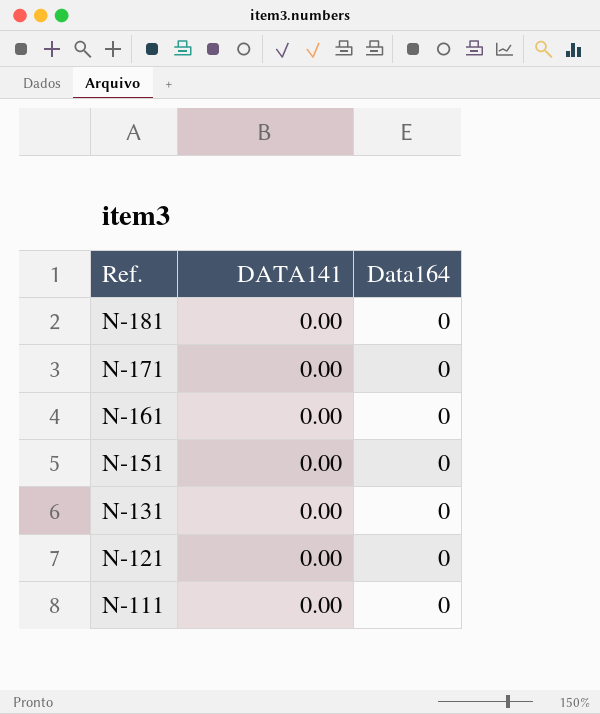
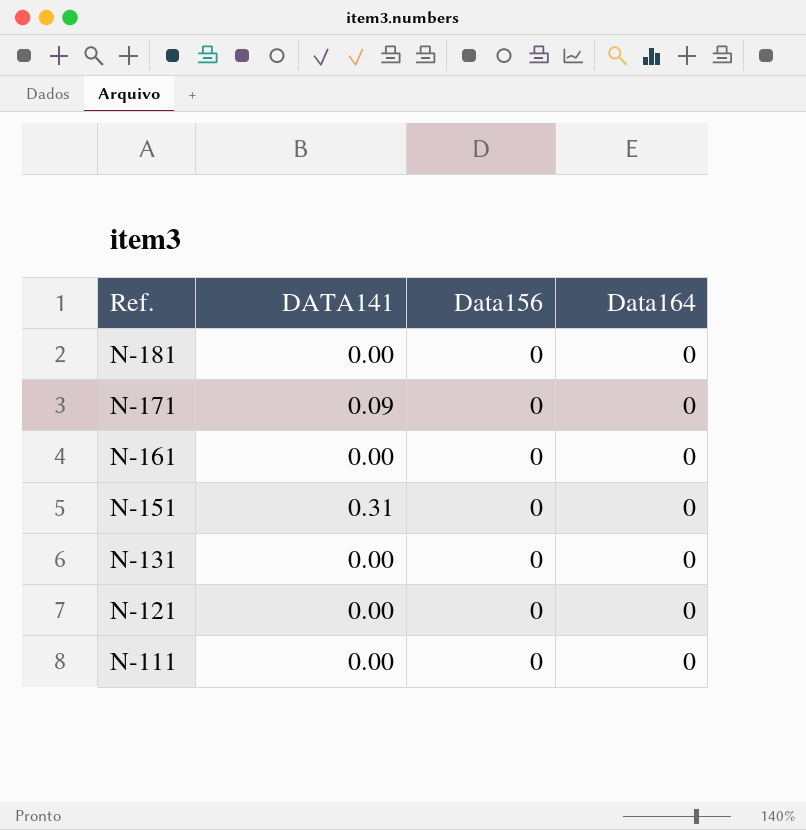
column Data156 | position: none -> 3
N-171 | DATA141: 0.00 -> 0.09
N-151 | DATA141: 0.00 -> 0.31

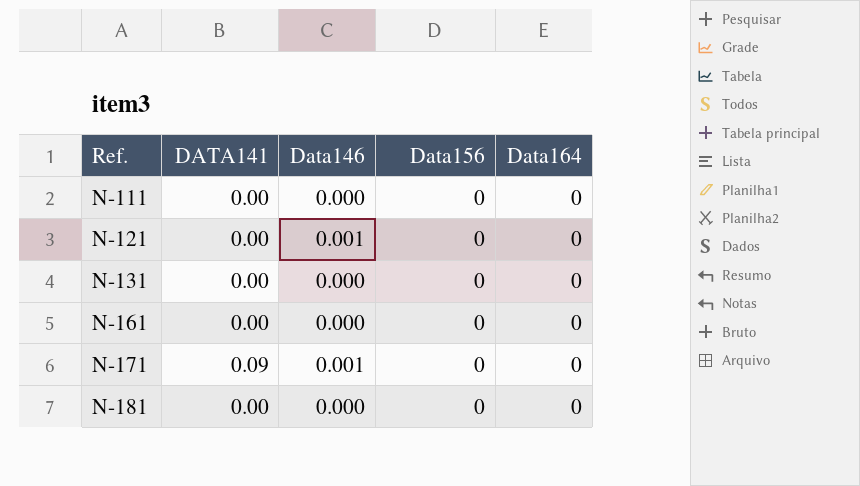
row order: Ref. descending -> Ref. ascending
column Data146 | position: none -> 3
row N-151: 0.31 | 0 | 0 -> none

